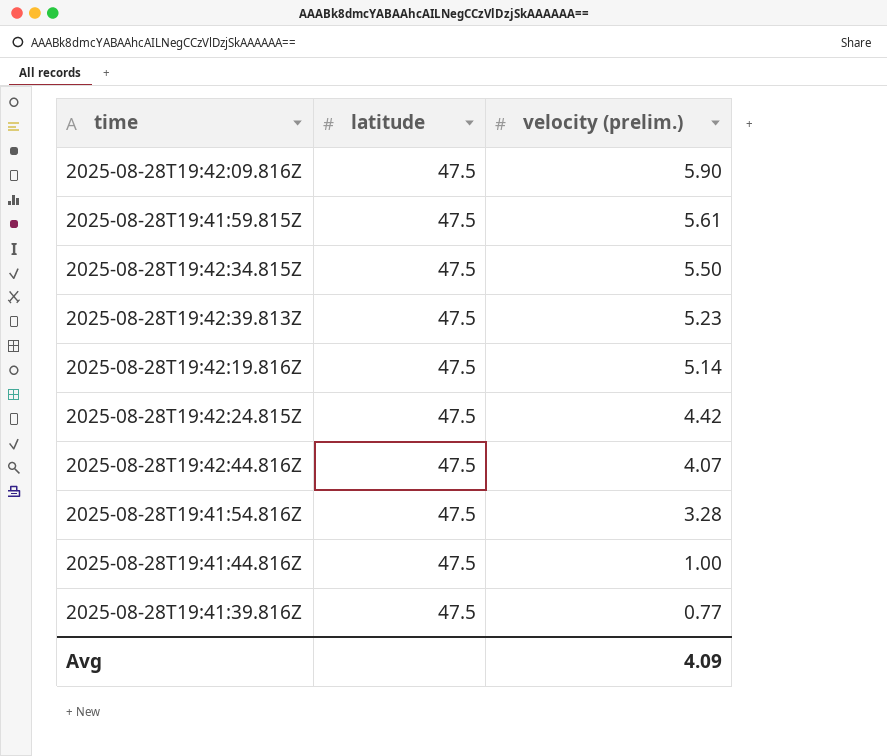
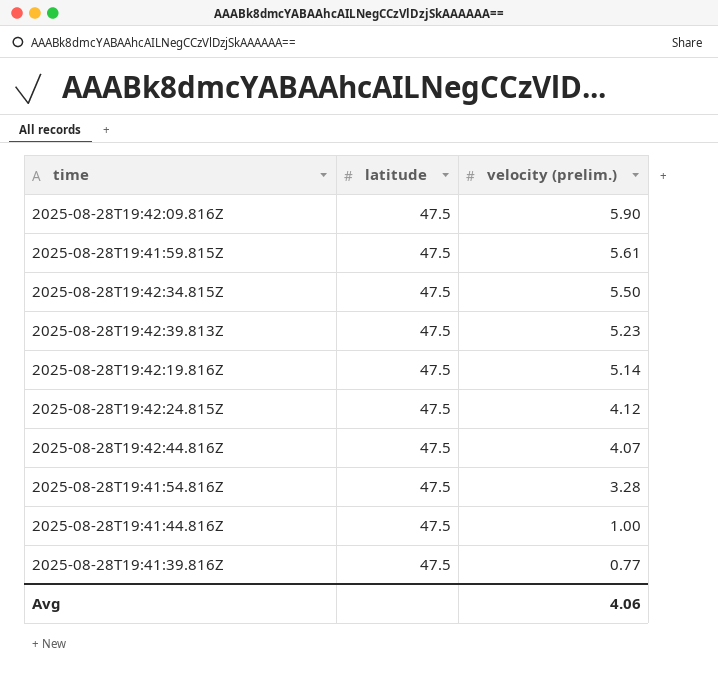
2025-08-28T19:42:24.815Z | velocity (prelim.): 4.42 -> 4.12
Avg | velocity (prelim.): 4.09 -> 4.06

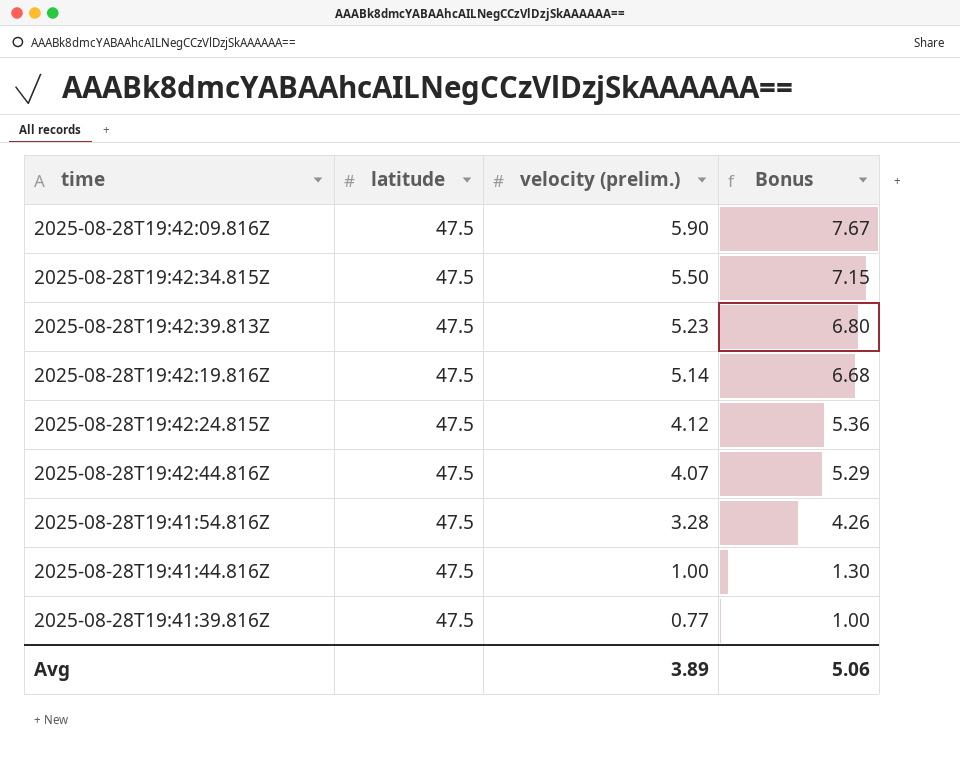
column Bonus | formula: none -> [velocity (prelim.)] * 1.3
row 2025-08-28T19:41:59.815Z: 47.5 | 5.61 -> none
Avg | velocity (prelim.): 4.06 -> 3.89

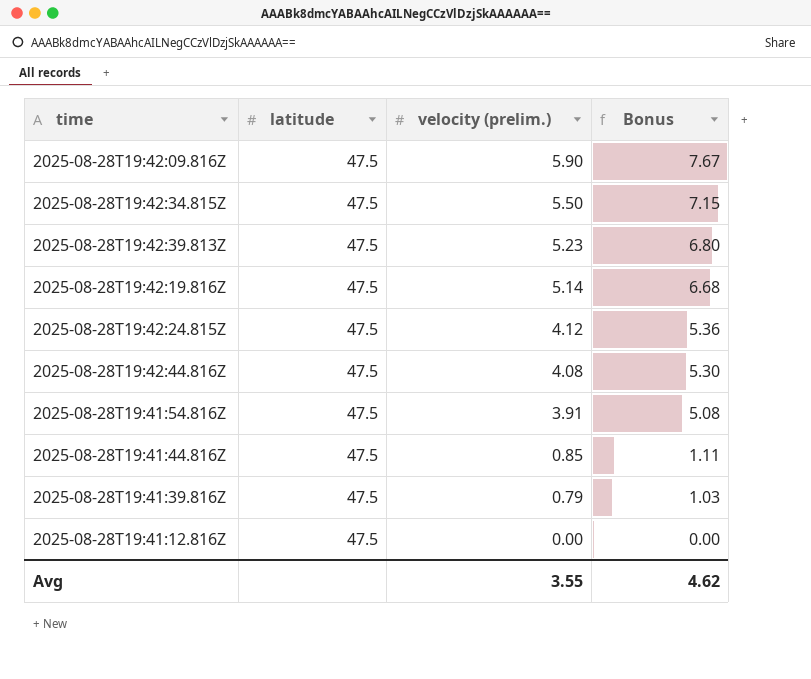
2025-08-28T19:42:44.816Z | velocity (prelim.): 4.07 -> 4.08
2025-08-28T19:42:44.816Z | Bonus: 5.29 -> 5.30
2025-08-28T19:41:54.816Z | velocity (prelim.): 3.28 -> 3.91
2025-08-28T19:41:54.816Z | Bonus: 4.26 -> 5.08
2025-08-28T19:41:44.816Z | velocity (prelim.): 1.00 -> 0.85
2025-08-28T19:41:44.816Z | Bonus: 1.30 -> 1.11
2025-08-28T19:41:39.816Z | velocity (prelim.): 0.77 -> 0.79
2025-08-28T19:41:39.816Z | Bonus: 1.00 -> 1.03
row 2025-08-28T19:41:12.816Z: none -> 47.5 | 0.00 | 0.00
Avg | velocity (prelim.): 3.89 -> 3.55
Avg | Bonus: 5.06 -> 4.62

